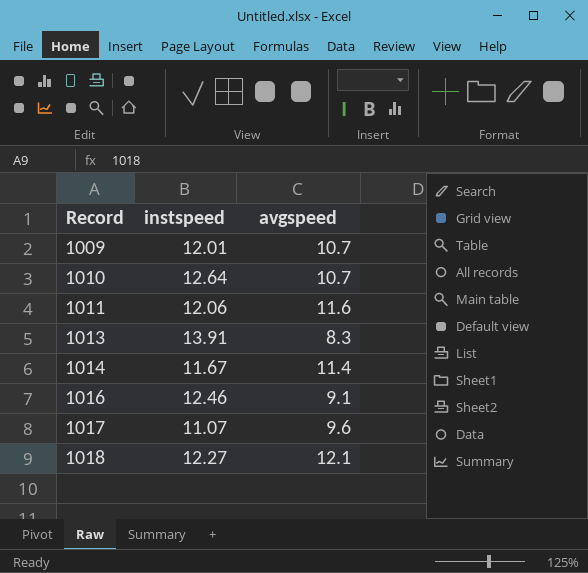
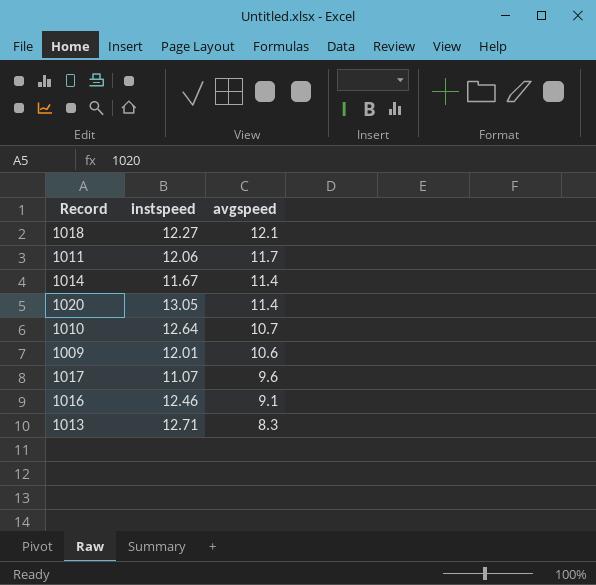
row order: Record ascending -> avgspeed descending
1011 | avgspeed: 11.6 -> 11.7
row 1020: none -> 13.05 | 11.4
1009 | avgspeed: 10.7 -> 10.6
1013 | instspeed: 13.91 -> 12.71

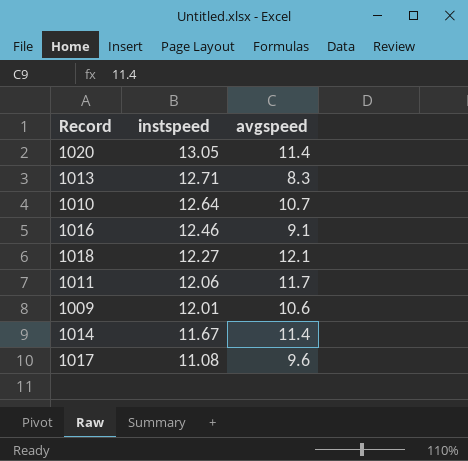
row order: avgspeed descending -> instspeed descending
1017 | instspeed: 11.07 -> 11.08

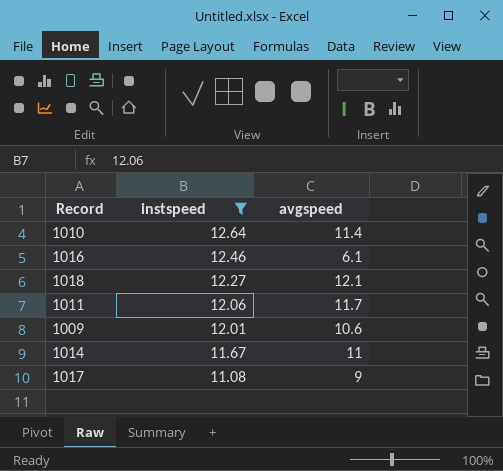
filter: none -> instspeed <= 12.64
1010 | avgspeed: 10.7 -> 11.4
1016 | avgspeed: 9.1 -> 6.1
1014 | avgspeed: 11.4 -> 11
1017 | avgspeed: 9.6 -> 9

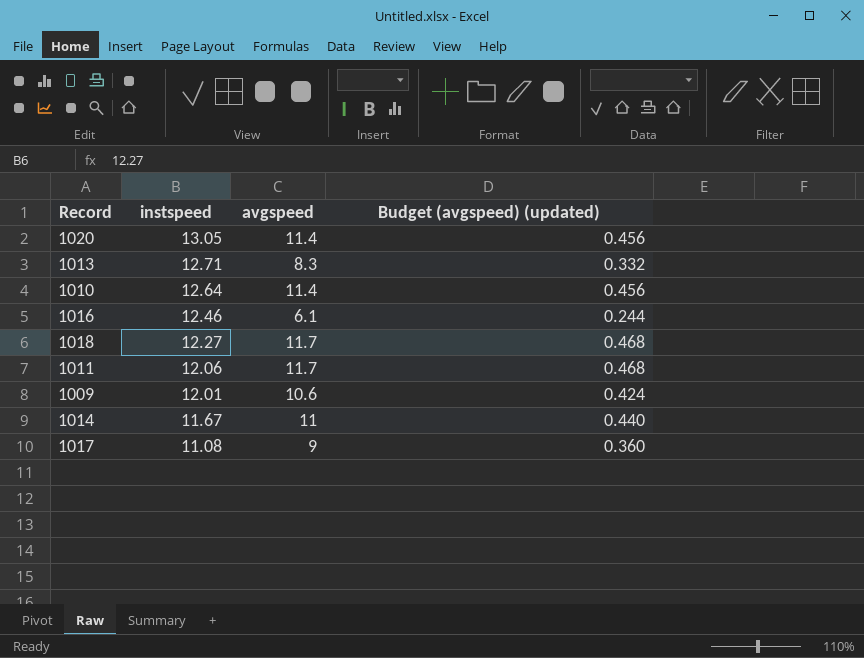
filter: instspeed <= 12.64 -> none
column Budget (avgspeed) (updated) | formula: none -> [avgspeed] * 0.04
1018 | avgspeed: 12.1 -> 11.7

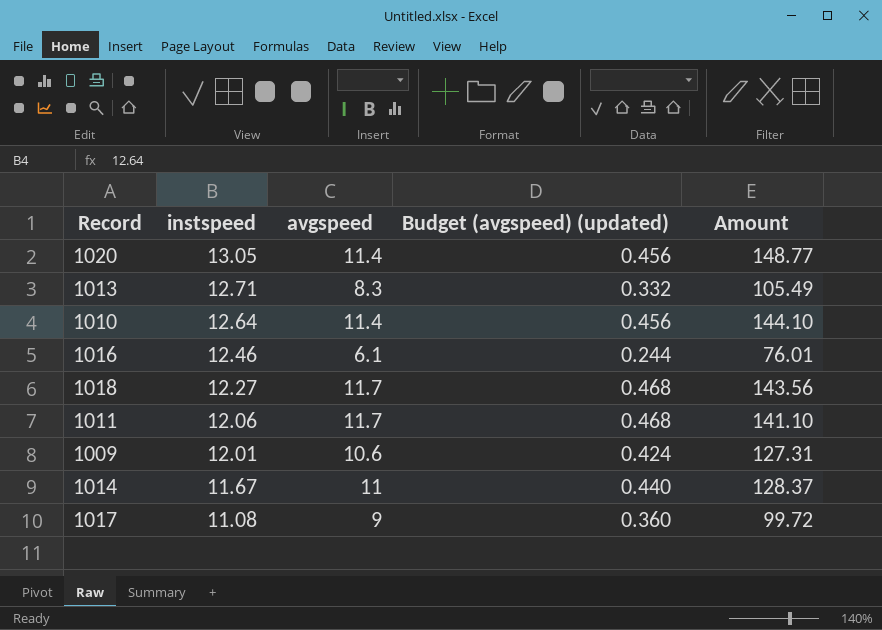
column Amount | formula: none -> [instspeed] * [avgspeed]

